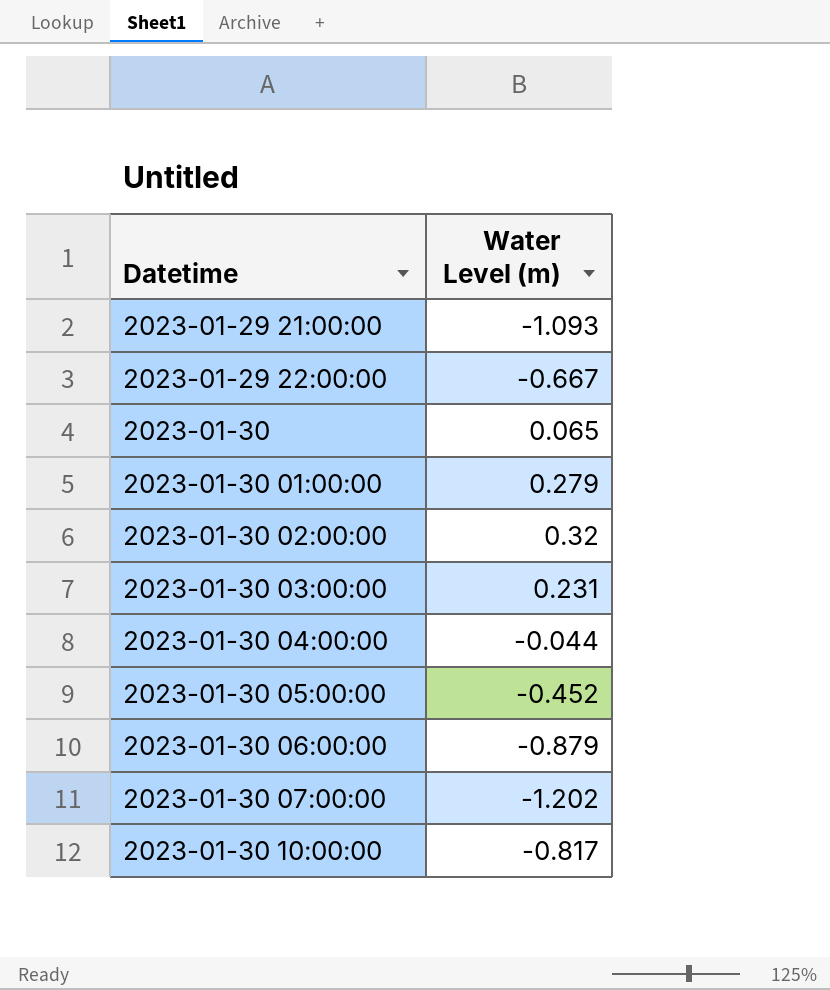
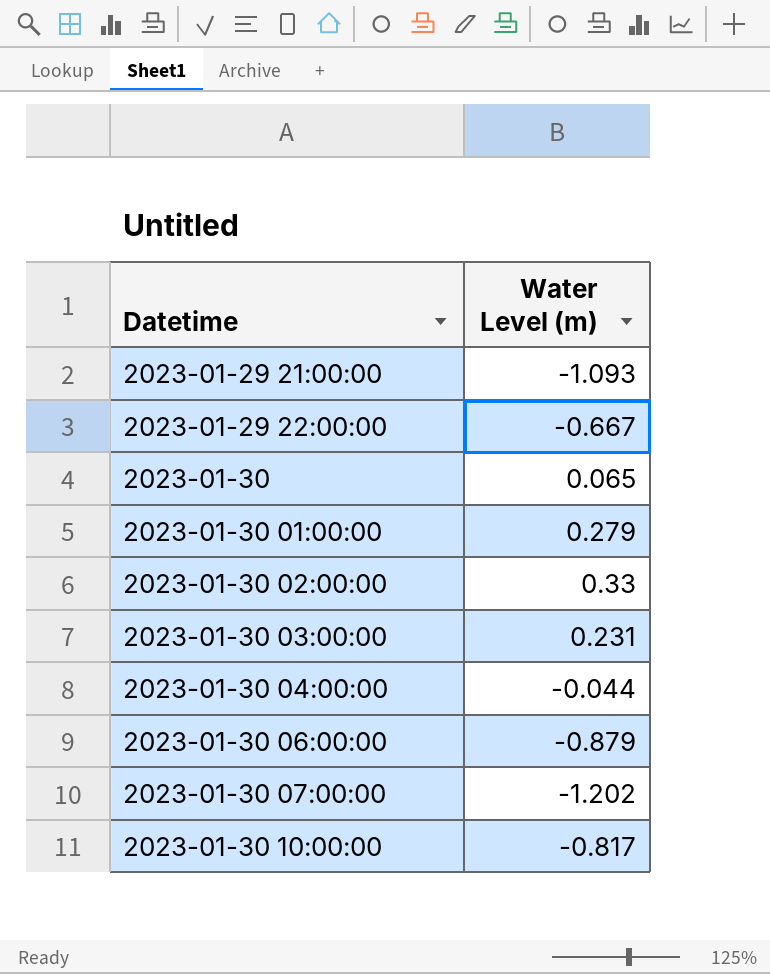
row 2023-01-30 05:00:00: -0.452 -> none
2023-01-30 02:00:00 | Water Level (m): 0.32 -> 0.33

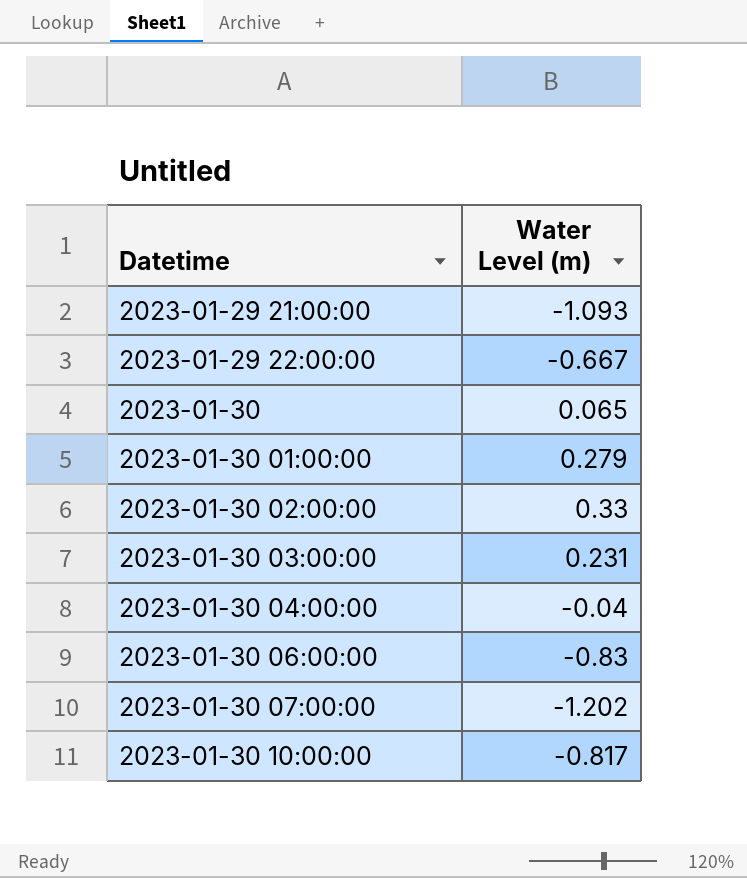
2023-01-30 04:00:00 | Water Level (m): -0.044 -> -0.04
2023-01-30 06:00:00 | Water Level (m): -0.879 -> -0.83

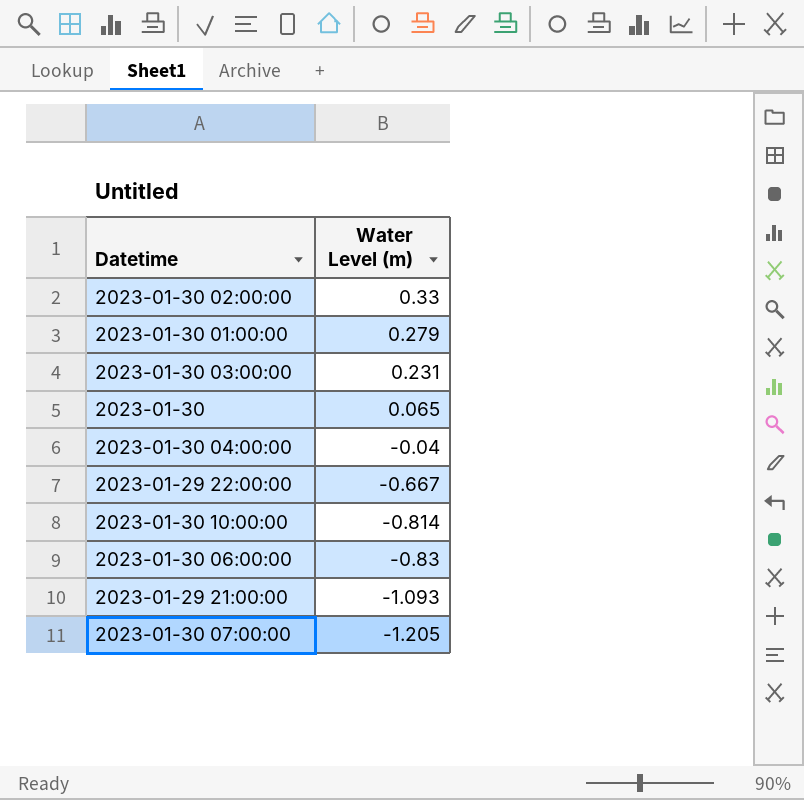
row order: Datetime ascending -> Water Level (m) descending
2023-01-30 10:00:00 | Water Level (m): -0.817 -> -0.814
2023-01-30 07:00:00 | Water Level (m): -1.202 -> -1.205

